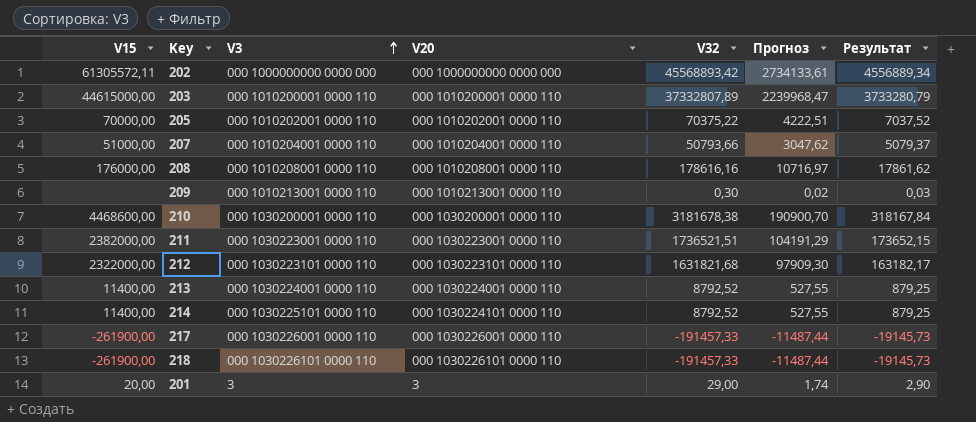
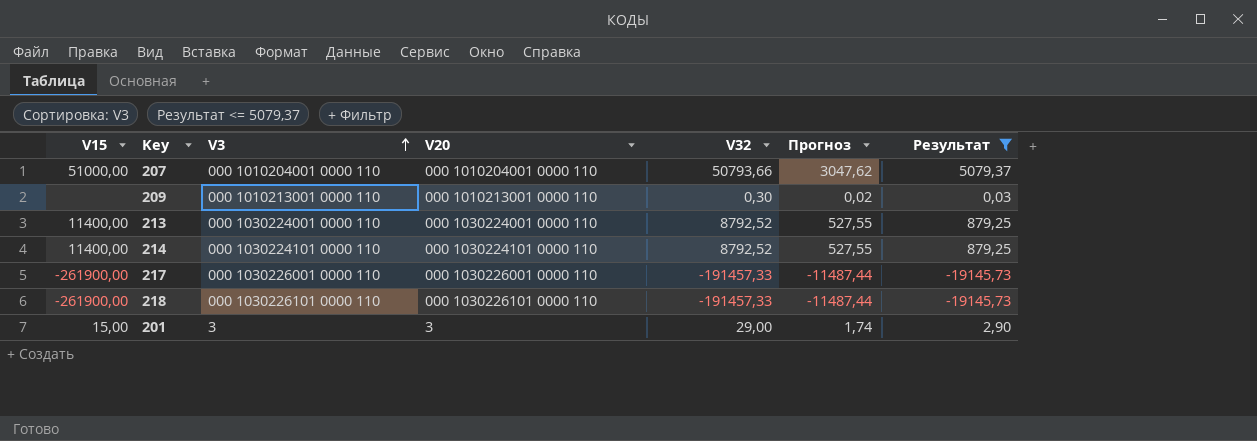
filter: none -> Результат <= 5079,37
214 | V3: 000 1030225101 0000 110 -> 000 1030224101 0000 110
201 | V15: 20,00 -> 15,00

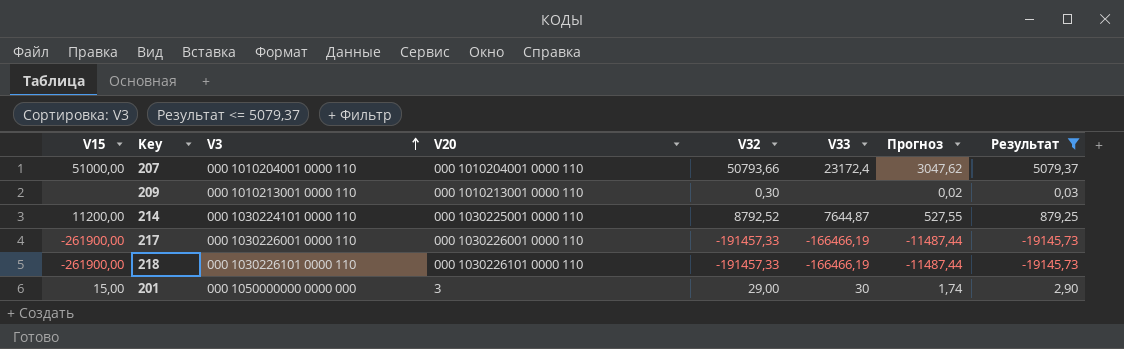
column V33 | position: none -> 6
row 213: 11400,00 | 000 1030224001 0000 110 | 000 1030224001 0000 110 | 8792,52 | 527,55 | 879,25 -> none
214 | V15: 11400,00 -> 11200,00
214 | V20: 000 1030224101 0000 110 -> 000 1030225001 0000 110
201 | V3: 3 -> 000 1050000000 0000 000

